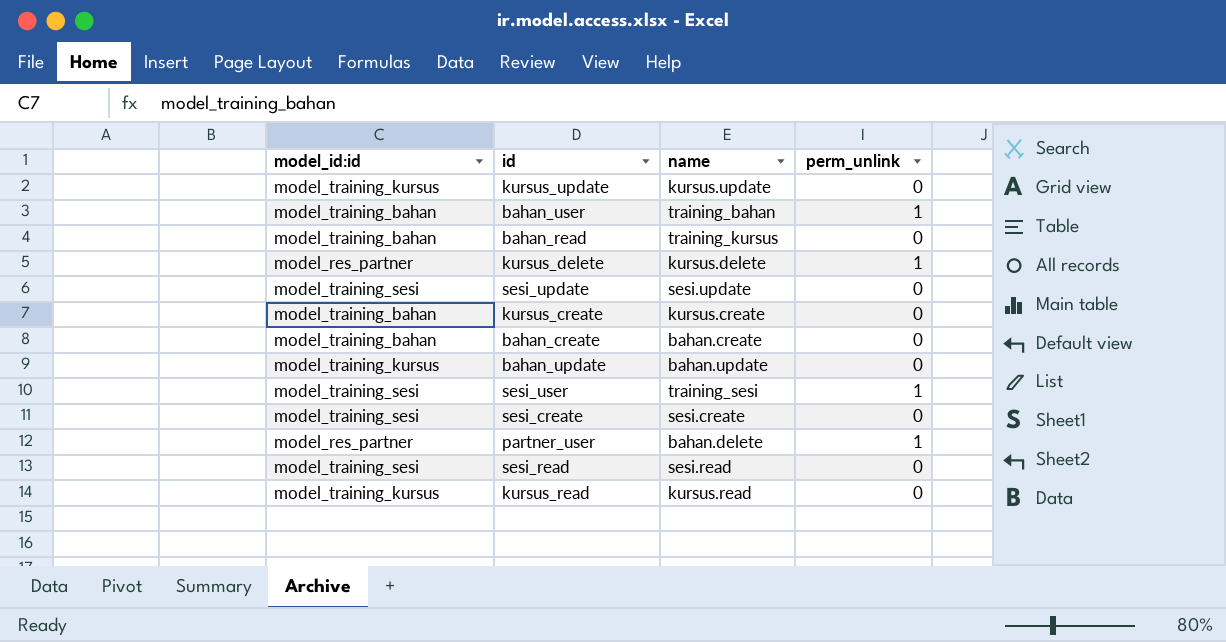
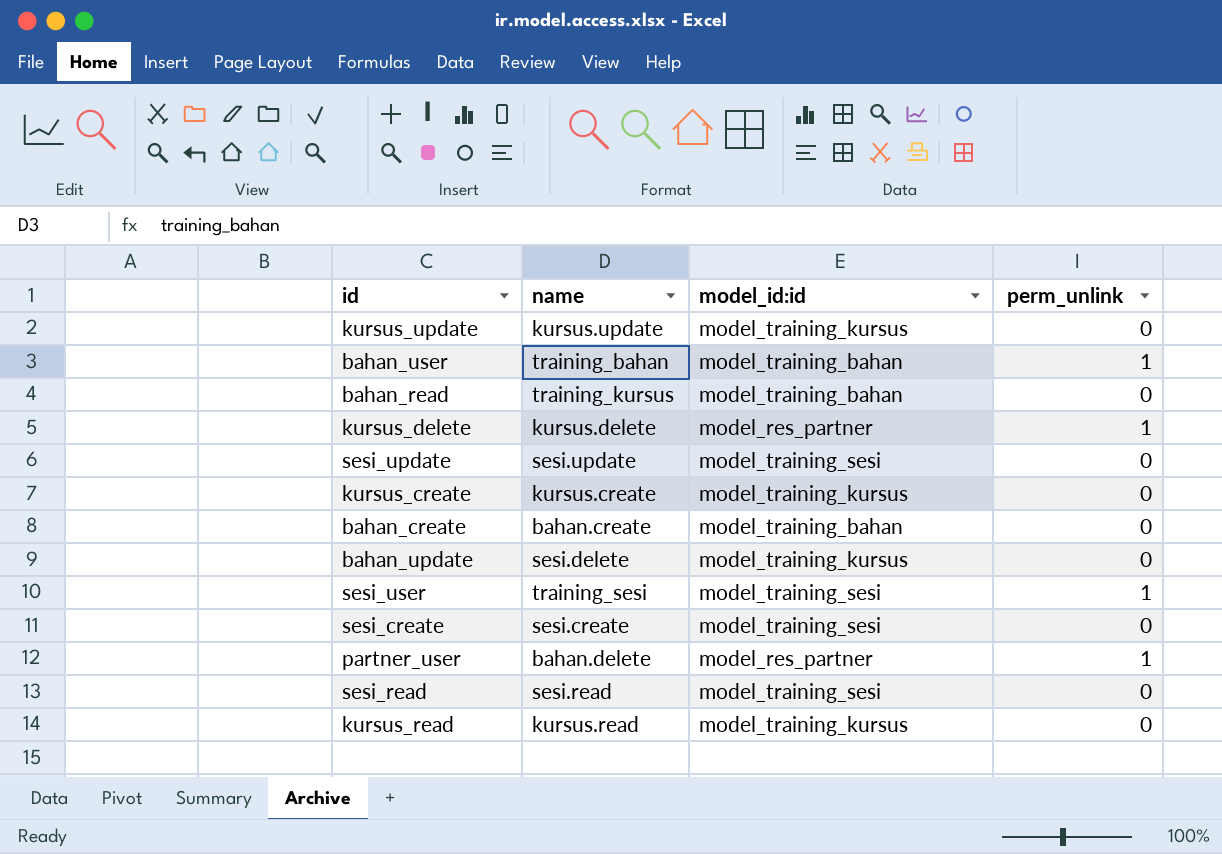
column model_id:id | position: 1 -> 3
kursus_create | model_id:id: model_training_bahan -> model_training_kursus
bahan_update | name: bahan.update -> sesi.delete

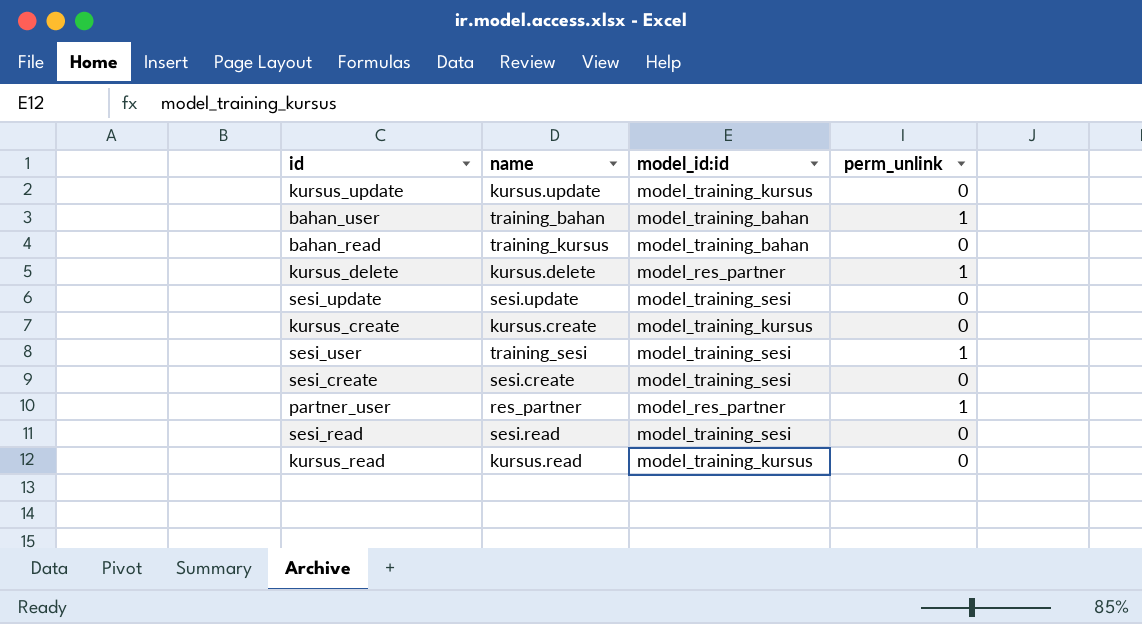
row bahan_create: bahan.create | model_training_bahan | 0 -> none
row bahan_update: sesi.delete | model_training_kursus | 0 -> none
partner_user | name: bahan.delete -> res_partner

